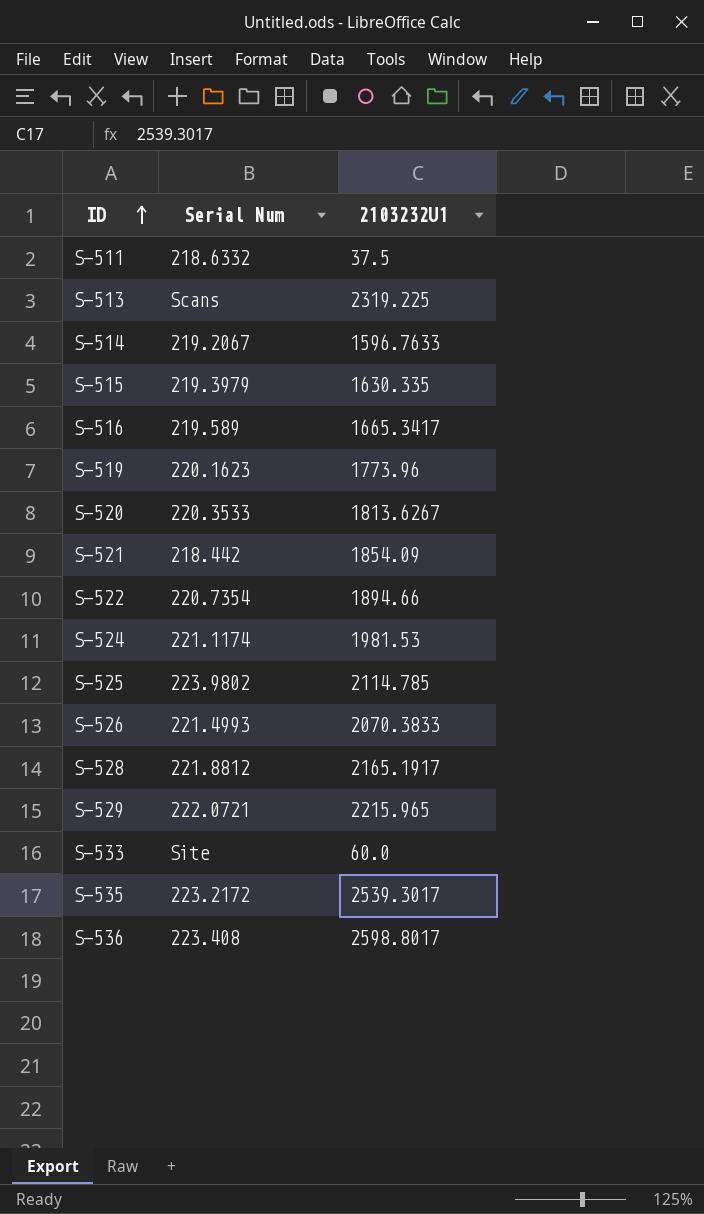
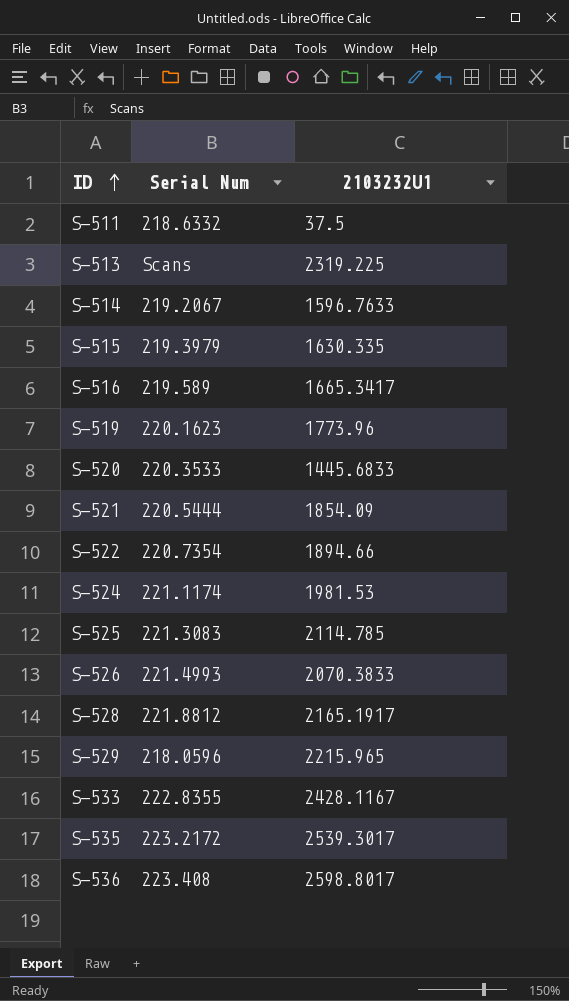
S-520 | 2103232U1: 1813.6267 -> 1445.6833
S-521 | Serial Num: 218.442 -> 220.5444
S-525 | Serial Num: 223.9802 -> 221.3083
S-529 | Serial Num: 222.0721 -> 218.0596
S-533 | Serial Num: Site -> 222.8355
S-533 | 2103232U1: 60.0 -> 2428.1167

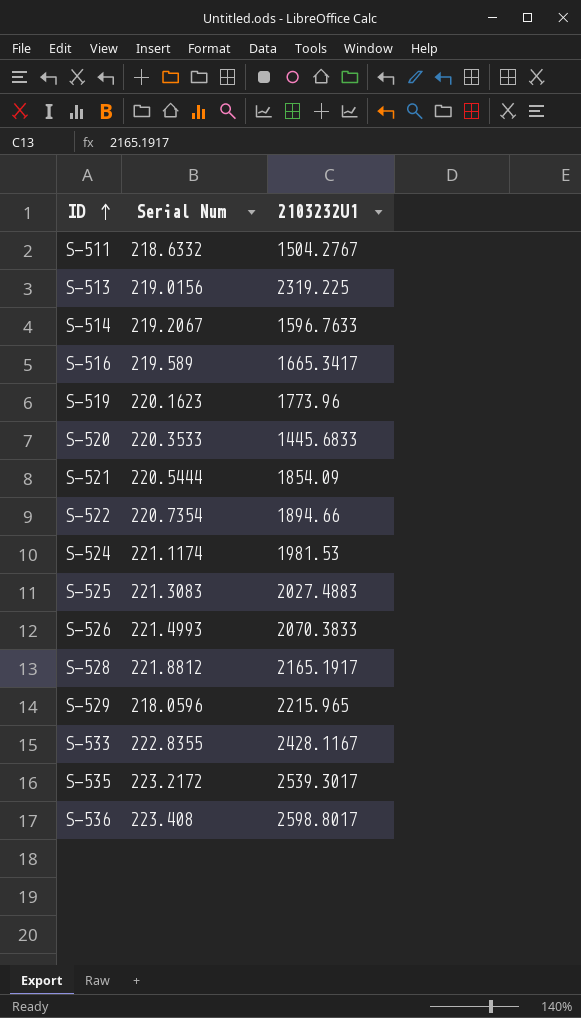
row S-515: 219.3979 | 1630.335 -> none
S-511 | 2103232U1: 37.5 -> 1504.2767
S-513 | Serial Num: Scans -> 219.0156
S-525 | 2103232U1: 2114.785 -> 2027.4883

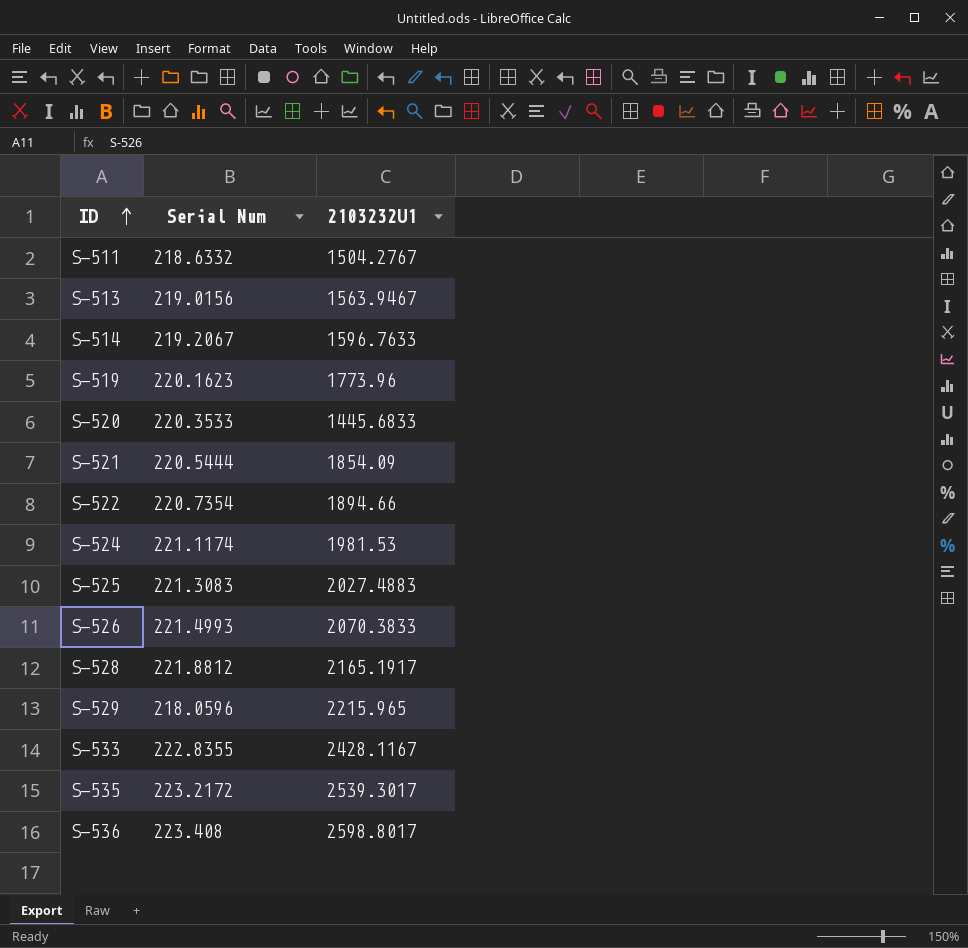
row S-516: 219.589 | 1665.3417 -> none
S-513 | 2103232U1: 2319.225 -> 1563.9467

